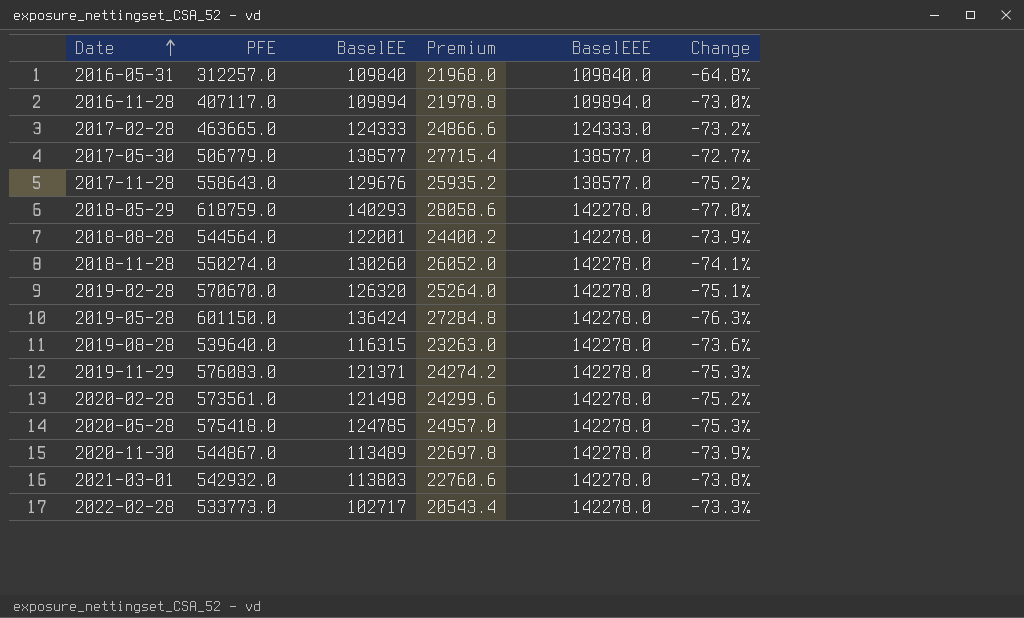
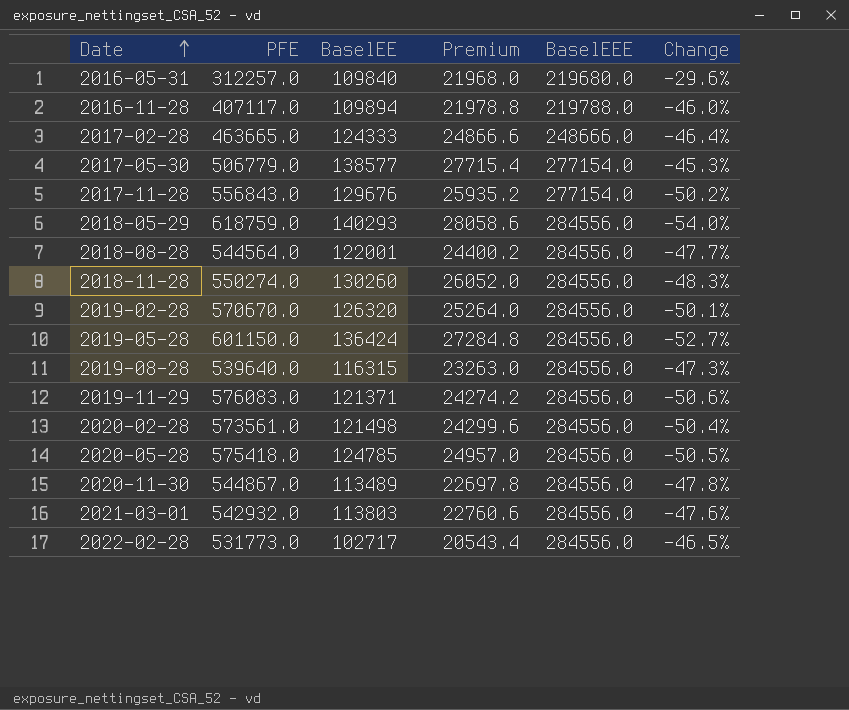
2016-05-31 | BaselEEE: 109840.0 -> 219680.0
2016-05-31 | Change: -64.8% -> -29.6%
2016-11-28 | BaselEEE: 109894.0 -> 219788.0
2016-11-28 | Change: -73.0% -> -46.0%
2017-02-28 | BaselEEE: 124333.0 -> 248666.0
2017-02-28 | Change: -73.2% -> -46.4%
2017-05-30 | BaselEEE: 138577.0 -> 277154.0
2017-05-30 | Change: -72.7% -> -45.3%
2017-11-28 | PFE: 558643.0 -> 556843.0
2017-11-28 | BaselEEE: 138577.0 -> 277154.0
2017-11-28 | Change: -75.2% -> -50.2%
2018-05-29 | BaselEEE: 142278.0 -> 284556.0
2018-05-29 | Change: -77.0% -> -54.0%
2018-08-28 | BaselEEE: 142278.0 -> 284556.0
2018-08-28 | Change: -73.9% -> -47.7%
2018-11-28 | BaselEEE: 142278.0 -> 284556.0
2018-11-28 | Change: -74.1% -> -48.3%
2019-02-28 | BaselEEE: 142278.0 -> 284556.0
2019-02-28 | Change: -75.1% -> -50.1%
2019-05-28 | BaselEEE: 142278.0 -> 284556.0
2019-05-28 | Change: -76.3% -> -52.7%
2019-08-28 | BaselEEE: 142278.0 -> 284556.0
2019-08-28 | Change: -73.6% -> -47.3%
2019-11-29 | BaselEEE: 142278.0 -> 284556.0
2019-11-29 | Change: -75.3% -> -50.6%
2020-02-28 | BaselEEE: 142278.0 -> 284556.0
2020-02-28 | Change: -75.2% -> -50.4%
2020-05-28 | BaselEEE: 142278.0 -> 284556.0
2020-05-28 | Change: -75.3% -> -50.5%
2020-11-30 | BaselEEE: 142278.0 -> 284556.0
2020-11-30 | Change: -73.9% -> -47.8%
2021-03-01 | BaselEEE: 142278.0 -> 284556.0
2021-03-01 | Change: -73.8% -> -47.6%
2022-02-28 | PFE: 533773.0 -> 531773.0
2022-02-28 | BaselEEE: 142278.0 -> 284556.0
2022-02-28 | Change: -73.3% -> -46.5%

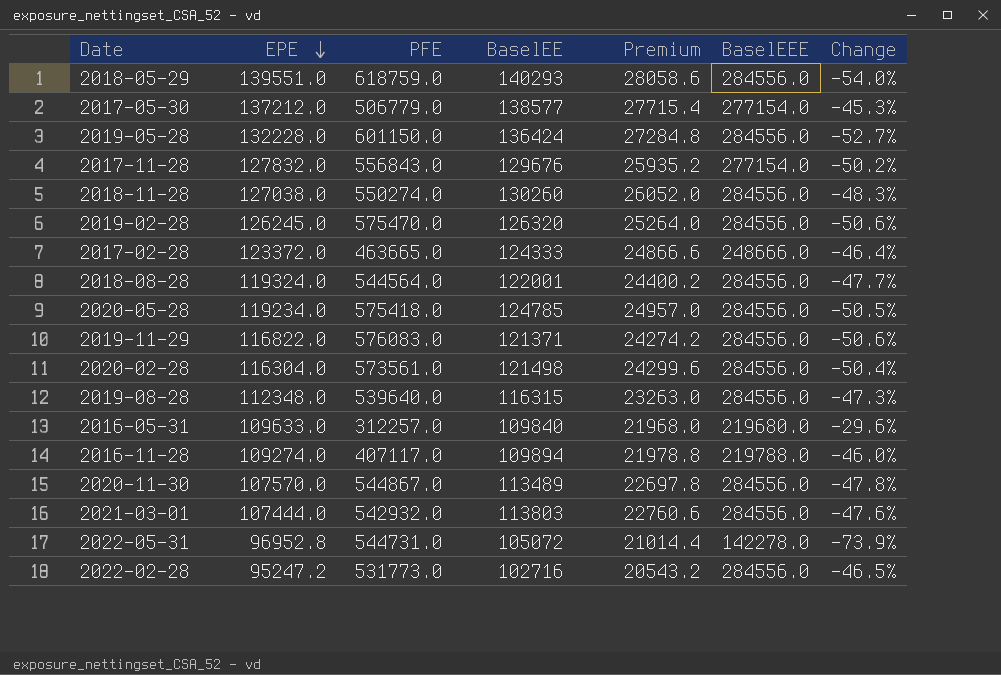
row order: Date ascending -> EPE descending
column EPE | position: none -> 2
2019-02-28 | PFE: 570670.0 -> 575470.0
2019-02-28 | Change: -50.1% -> -50.6%
row 2022-05-31: none -> 96952.8 | 544731.0 | 105072 | 21014.4 | 142278.0 | -73.9%
2022-02-28 | BaselEE: 102717 -> 102716
2022-02-28 | Premium: 20543.4 -> 20543.2

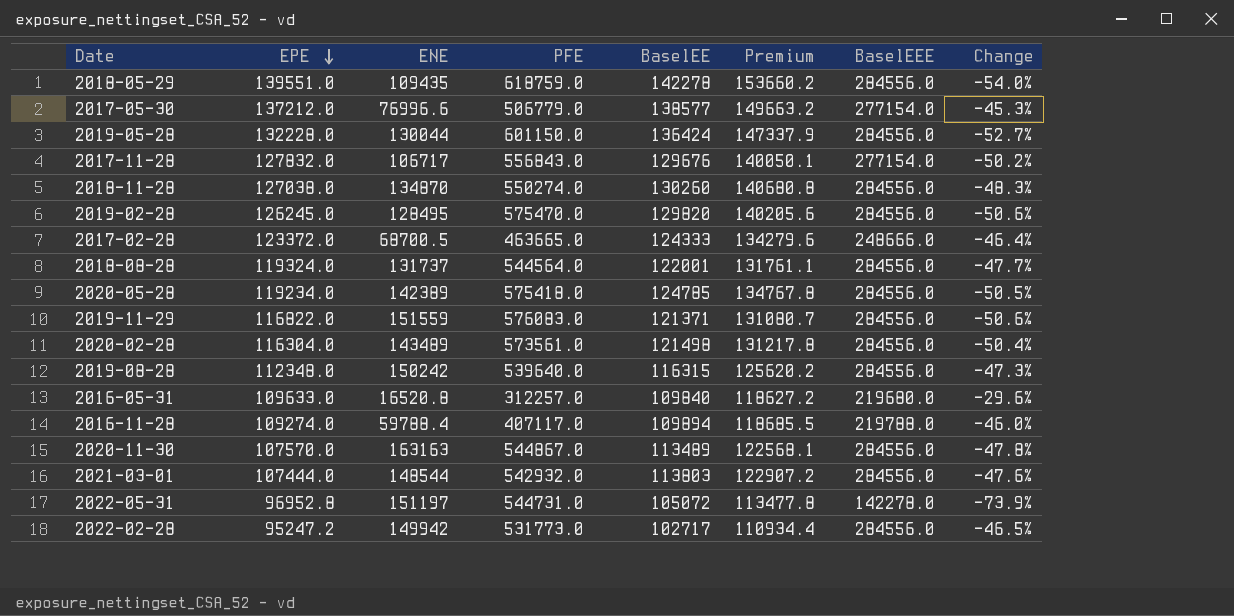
column ENE | position: none -> 3
column Premium | formula: [BaselEE] * 0.2 -> [BaselEE] * 1.08
2018-05-29 | BaselEE: 140293 -> 142278
2019-02-28 | BaselEE: 126320 -> 129820
2022-02-28 | BaselEE: 102716 -> 102717

